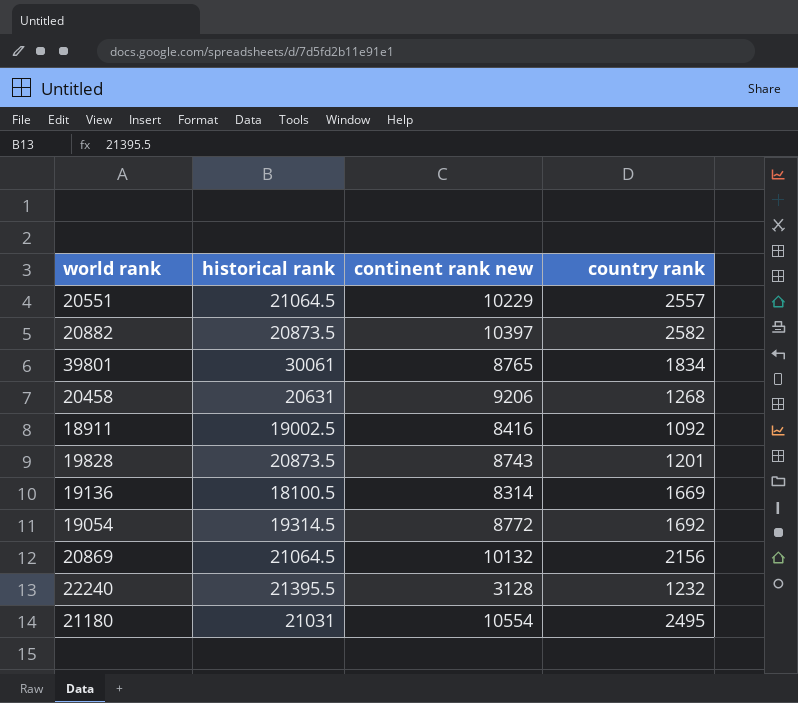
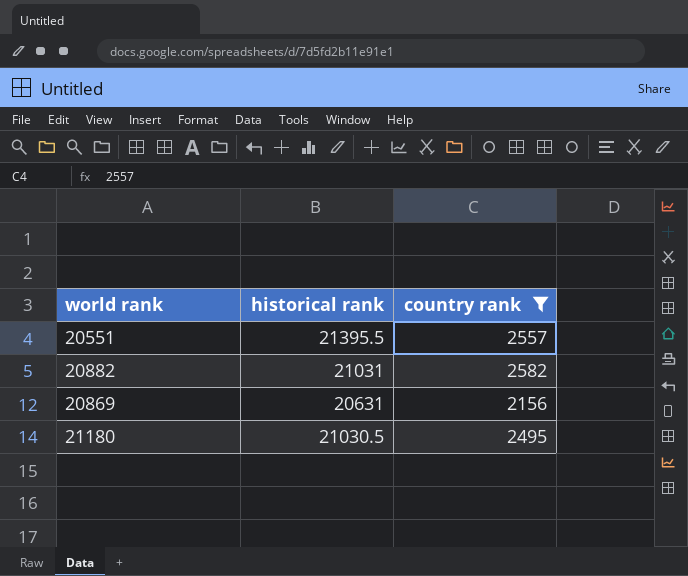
filter: none -> country rank >= 2156
column continent rank new | position: 3 -> none
20551 | historical rank: 21064.5 -> 21395.5
20882 | historical rank: 20873.5 -> 21031
20869 | historical rank: 21064.5 -> 20631
21180 | historical rank: 21031 -> 21030.5

